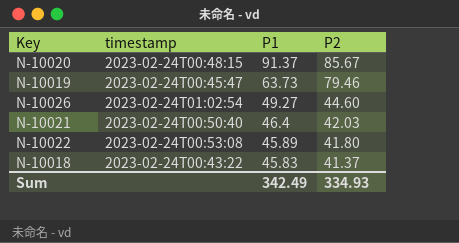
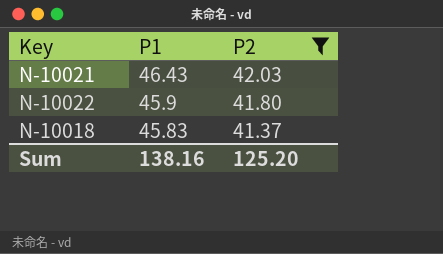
filter: none -> P2 <= 42.03
column timestamp | position: 2 -> none
N-10021 | P1: 46.4 -> 46.43
N-10022 | P1: 45.89 -> 45.9
Sum | P1: 342.49 -> 138.16
Sum | P2: 334.93 -> 125.20

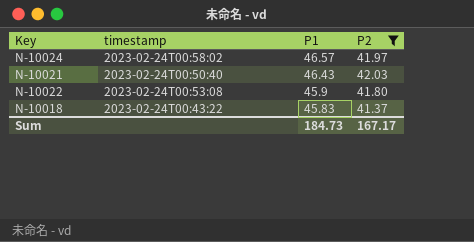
column timestamp | position: none -> 2
row N-10024: none -> 2023-02-24T00:58:02 | 46.57 | 41.97
Sum | P1: 138.16 -> 184.73
Sum | P2: 125.20 -> 167.17

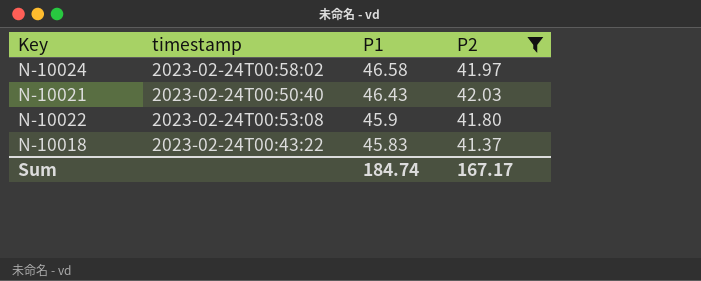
N-10024 | P1: 46.57 -> 46.58
Sum | P1: 184.73 -> 184.74

